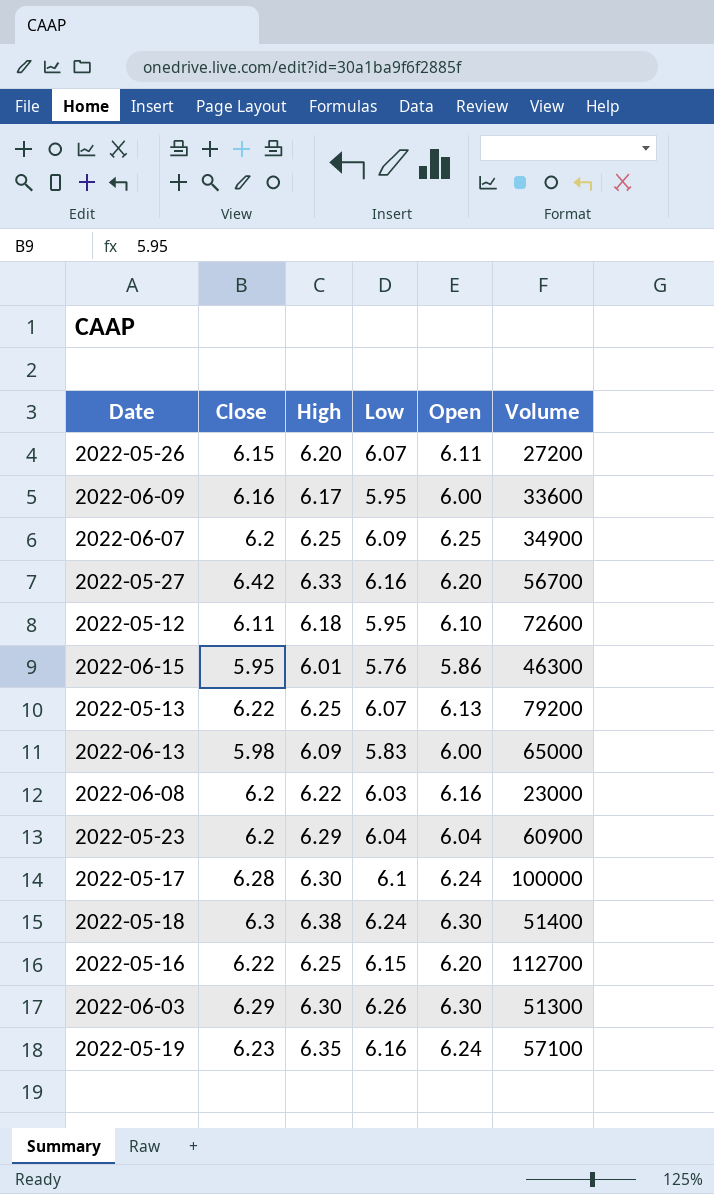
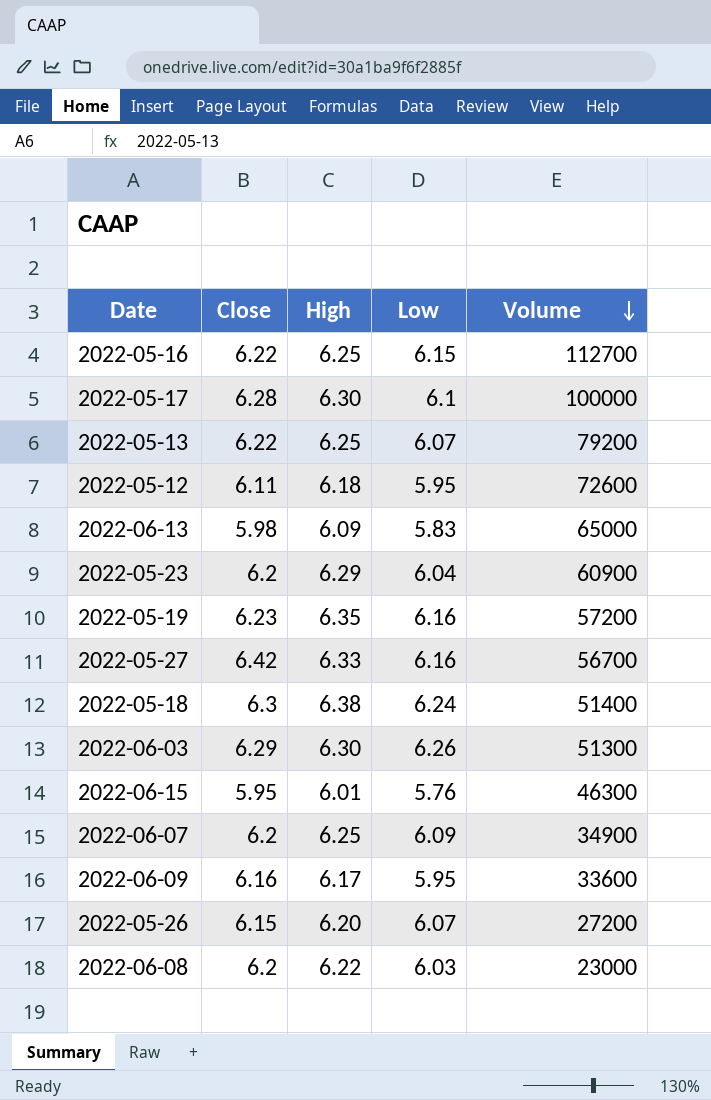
row order: none -> Volume descending
column Open | position: 5 -> none
2022-05-19 | Volume: 57100 -> 57200

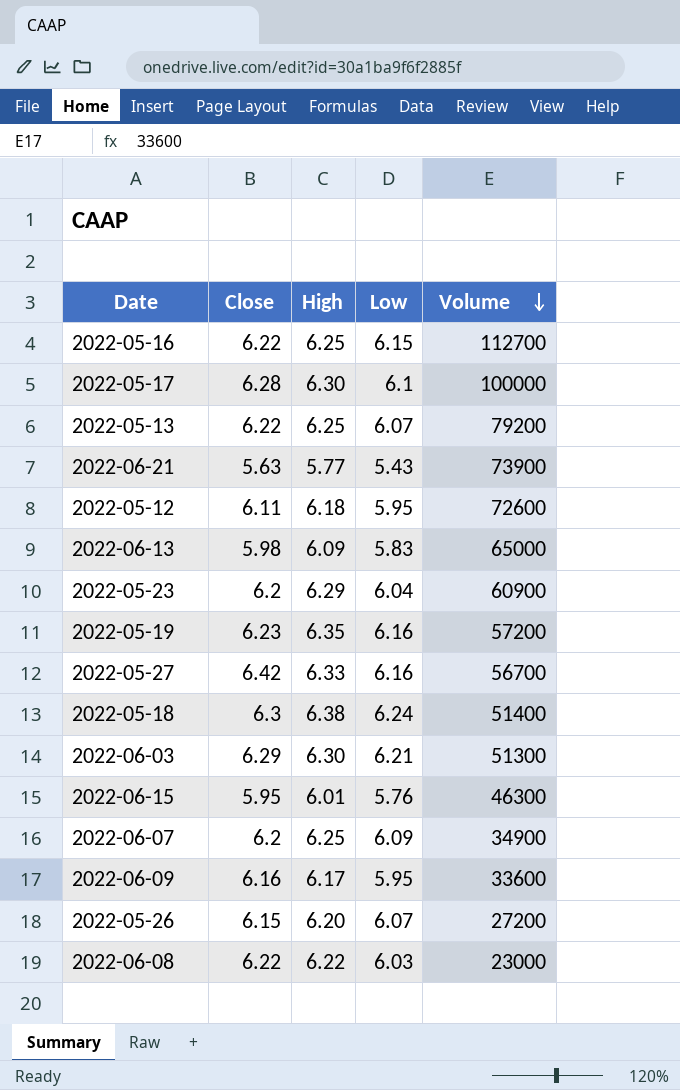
row 2022-06-21: none -> 5.63 | 5.77 | 5.43 | 73900
2022-06-03 | Low: 6.26 -> 6.21
2022-06-08 | Close: 6.2 -> 6.22

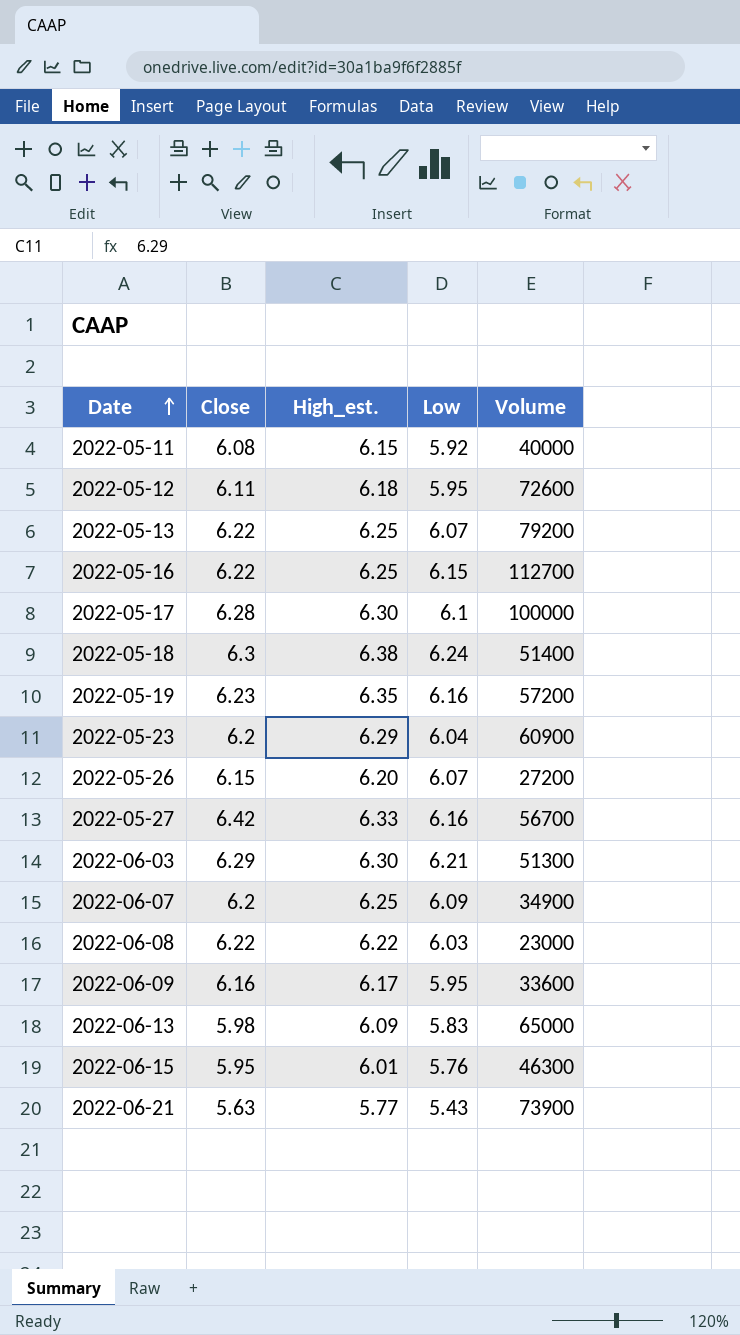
row order: Volume descending -> Date ascending
column name: High -> High_est.
row 2022-05-11: none -> 6.08 | 6.15 | 5.92 | 40000

